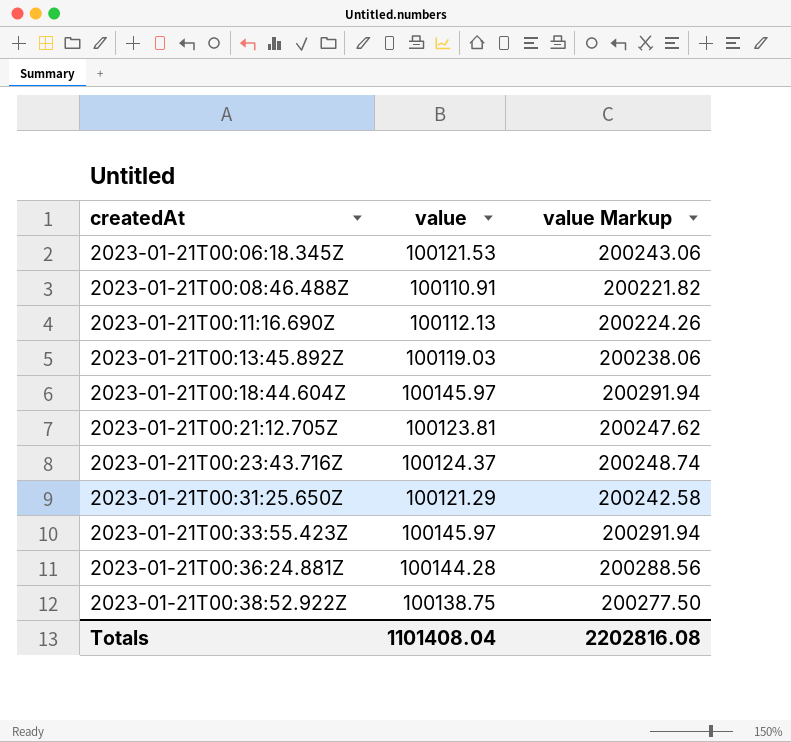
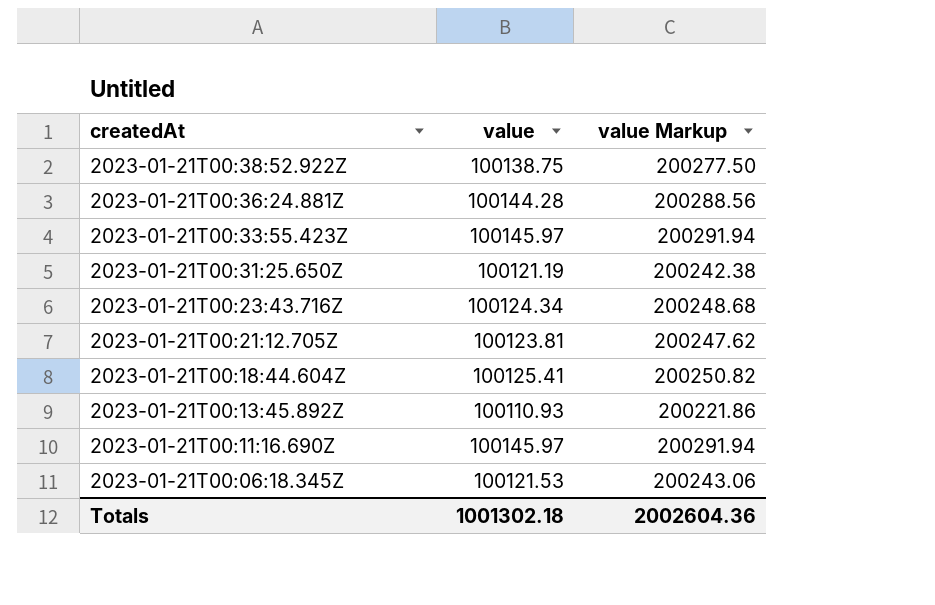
row order: createdAt ascending -> createdAt descending
row 2023-01-21T00:08:46.488Z: 100110.91 | 200221.82 -> none
2023-01-21T00:31:25.650Z | value: 100121.29 -> 100121.19
2023-01-21T00:31:25.650Z | value Markup: 200242.58 -> 200242.38
2023-01-21T00:23:43.716Z | value: 100124.37 -> 100124.34
2023-01-21T00:23:43.716Z | value Markup: 200248.74 -> 200248.68
2023-01-21T00:18:44.604Z | value: 100145.97 -> 100125.41
2023-01-21T00:18:44.604Z | value Markup: 200291.94 -> 200250.82
2023-01-21T00:13:45.892Z | value: 100119.03 -> 100110.93
2023-01-21T00:13:45.892Z | value Markup: 200238.06 -> 200221.86
2023-01-21T00:11:16.690Z | value: 100112.13 -> 100145.97
2023-01-21T00:11:16.690Z | value Markup: 200224.26 -> 200291.94
Totals | value: 1101408.04 -> 1001302.18
Totals | value Markup: 2202816.08 -> 2002604.36

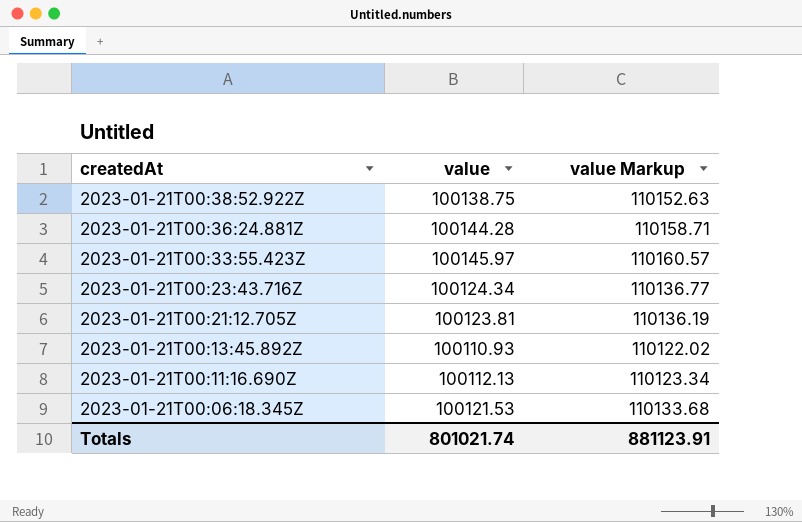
column value Markup | formula: [value] * 2 -> [value] * 1.1
row 2023-01-21T00:31:25.650Z: 100121.19 | 200242.38 -> none
row 2023-01-21T00:18:44.604Z: 100125.41 | 200250.82 -> none
2023-01-21T00:11:16.690Z | value: 100145.97 -> 100112.13
Totals | value: 1001302.18 -> 801021.74
Totals | value Markup: 2002604.36 -> 881123.91

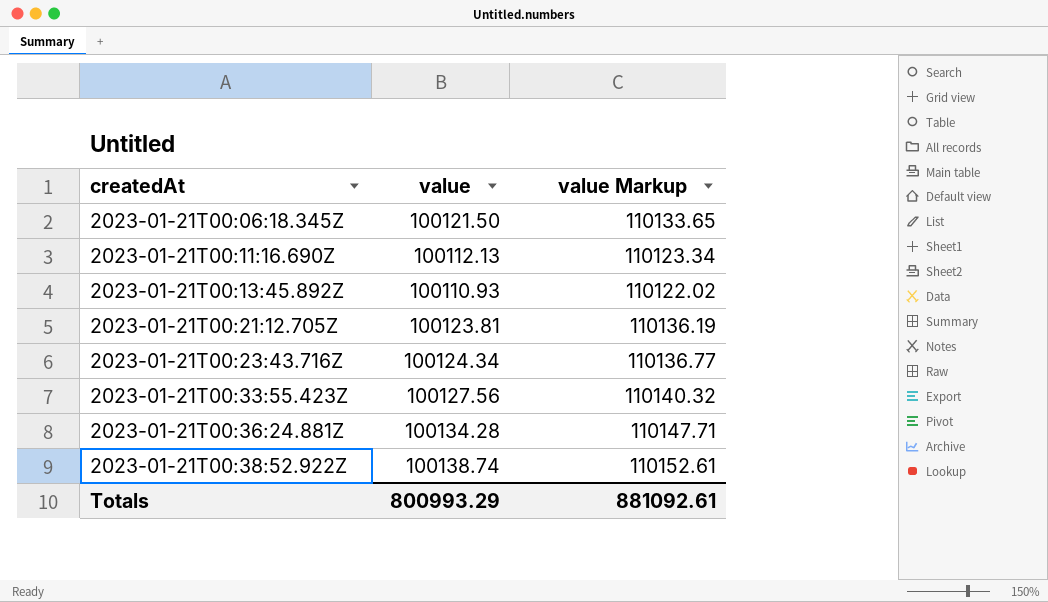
row order: createdAt descending -> createdAt ascending
2023-01-21T00:06:18.345Z | value: 100121.53 -> 100121.50
2023-01-21T00:06:18.345Z | value Markup: 110133.68 -> 110133.65
2023-01-21T00:33:55.423Z | value: 100145.97 -> 100127.56
2023-01-21T00:33:55.423Z | value Markup: 110160.57 -> 110140.32
2023-01-21T00:36:24.881Z | value: 100144.28 -> 100134.28
2023-01-21T00:36:24.881Z | value Markup: 110158.71 -> 110147.71
2023-01-21T00:38:52.922Z | value: 100138.75 -> 100138.74
2023-01-21T00:38:52.922Z | value Markup: 110152.63 -> 110152.61
Totals | value: 801021.74 -> 800993.29
Totals | value Markup: 881123.91 -> 881092.61

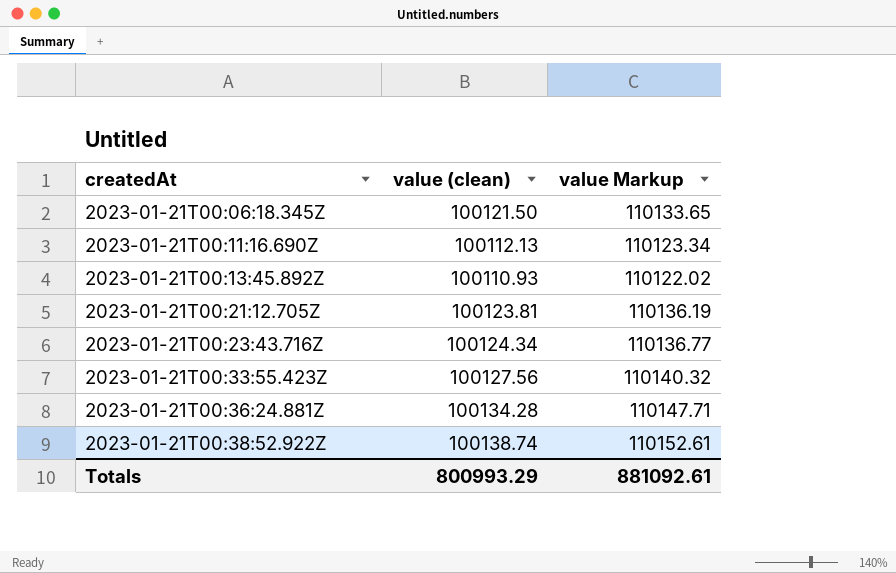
column name: value -> value (clean)

